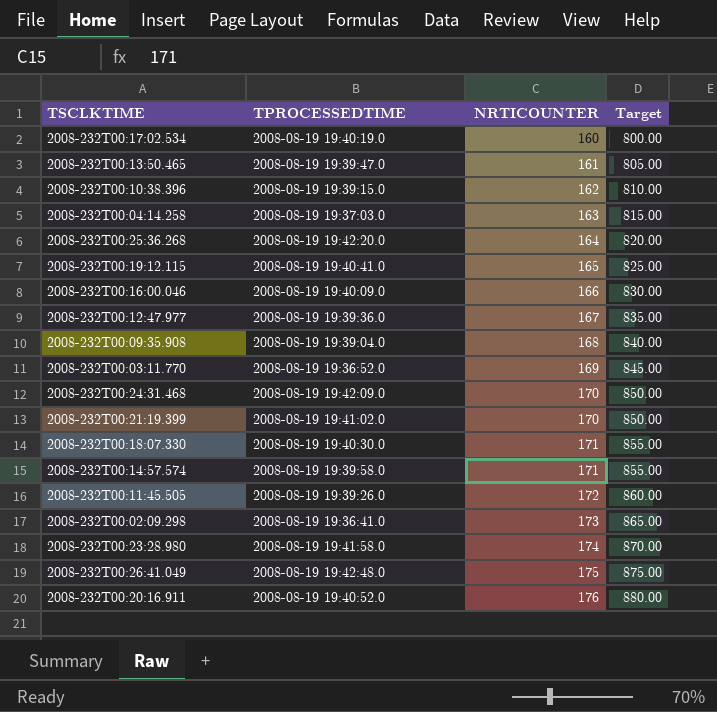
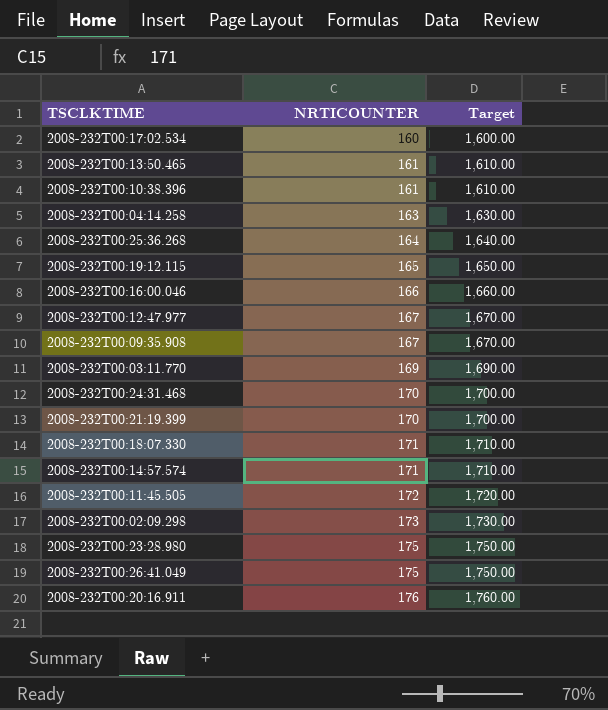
column TPROCESSEDTIME | position: 2 -> none
column Target | formula: [NRTICOUNTER] * 5 -> [NRTICOUNTER] * 10
2008-232T00:10:38.396 | NRTICOUNTER: 162 -> 161
2008-232T00:09:35.908 | NRTICOUNTER: 168 -> 167
2008-232T00:23:28.980 | NRTICOUNTER: 174 -> 175

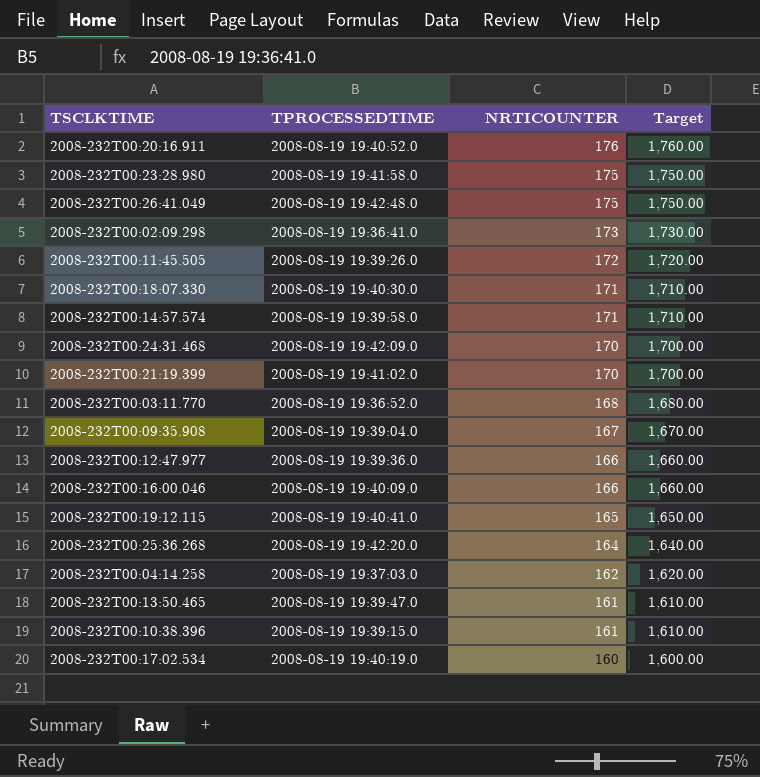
row order: NRTICOUNTER ascending -> NRTICOUNTER descending
column TPROCESSEDTIME | position: none -> 2
2008-232T00:03:11.770 | NRTICOUNTER: 169 -> 168
2008-232T00:03:11.770 | Target: 1,690.00 -> 1,680.00
2008-232T00:12:47.977 | NRTICOUNTER: 167 -> 166
2008-232T00:12:47.977 | Target: 1,670.00 -> 1,660.00
2008-232T00:04:14.258 | NRTICOUNTER: 163 -> 162
2008-232T00:04:14.258 | Target: 1,630.00 -> 1,620.00

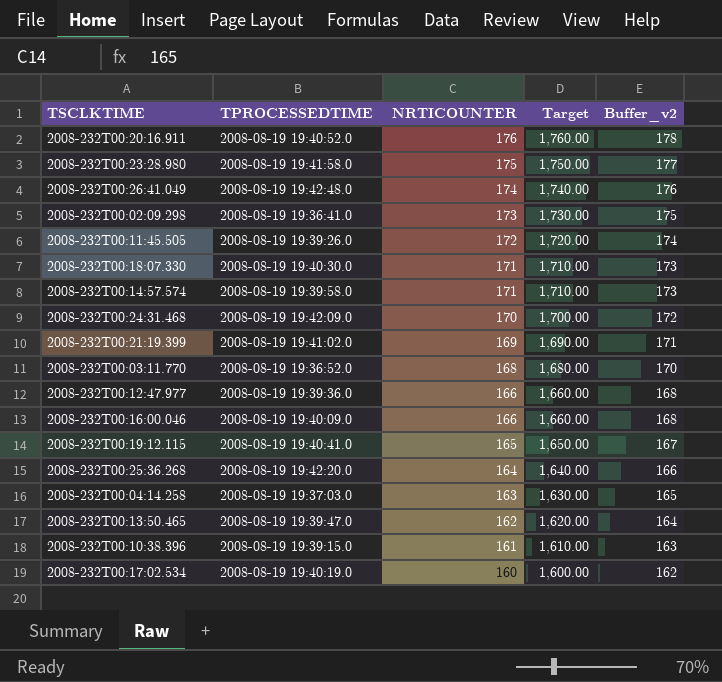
column Buffer_v2 | formula: none -> [NRTICOUNTER] + 2
row 2008-232T00:09:35.908: 2008-08-19 19:39:04.0 | 167 | 1,670.00 -> none
2008-232T00:26:41.049 | NRTICOUNTER: 175 -> 174
2008-232T00:26:41.049 | Target: 1,750.00 -> 1,740.00
2008-232T00:21:19.399 | NRTICOUNTER: 170 -> 169
2008-232T00:21:19.399 | Target: 1,700.00 -> 1,690.00
2008-232T00:04:14.258 | NRTICOUNTER: 162 -> 163
2008-232T00:04:14.258 | Target: 1,620.00 -> 1,630.00
2008-232T00:13:50.465 | NRTICOUNTER: 161 -> 162
2008-232T00:13:50.465 | Target: 1,610.00 -> 1,620.00

